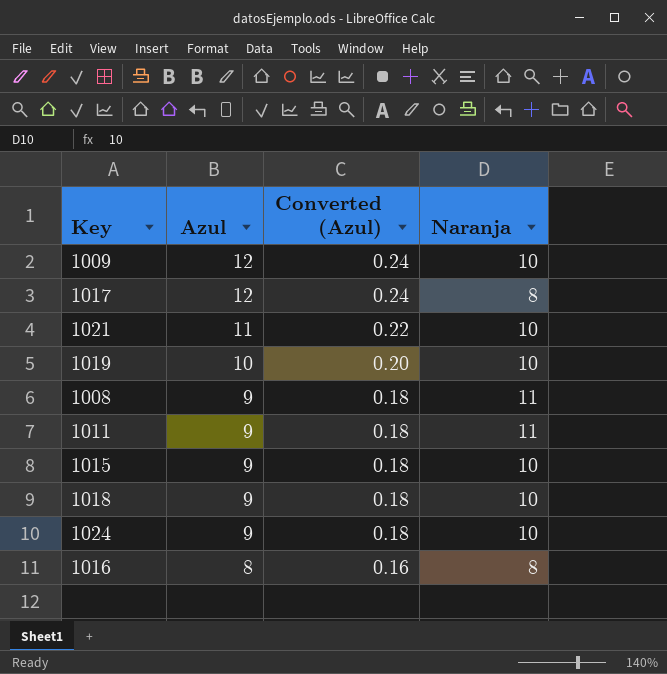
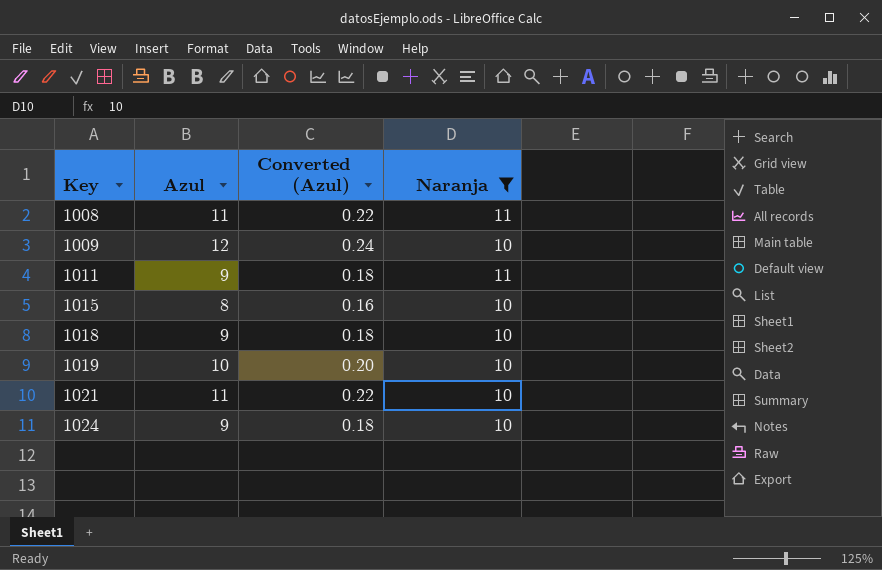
filter: none -> Naranja != 8
row order: Azul descending -> Key ascending
1008 | Azul: 9 -> 11
1008 | Converted (Azul): 0.18 -> 0.22
1015 | Azul: 9 -> 8
1015 | Converted (Azul): 0.18 -> 0.16

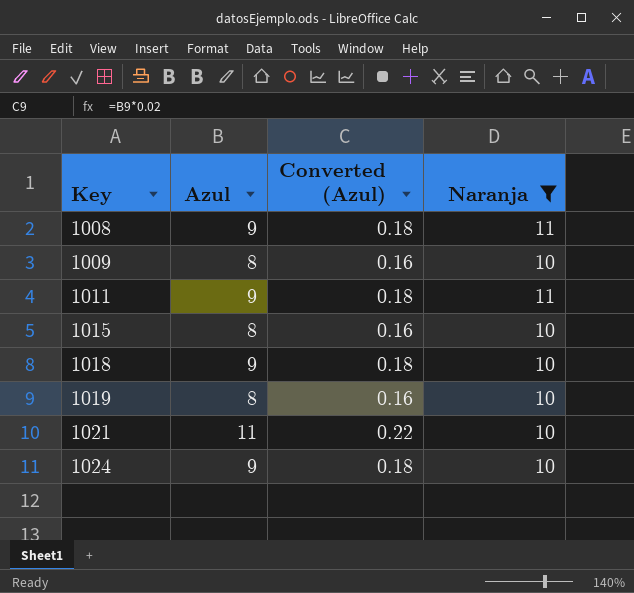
1008 | Azul: 11 -> 9
1008 | Converted (Azul): 0.22 -> 0.18
1009 | Azul: 12 -> 8
1009 | Converted (Azul): 0.24 -> 0.16
1019 | Azul: 10 -> 8
1019 | Converted (Azul): 0.20 -> 0.16

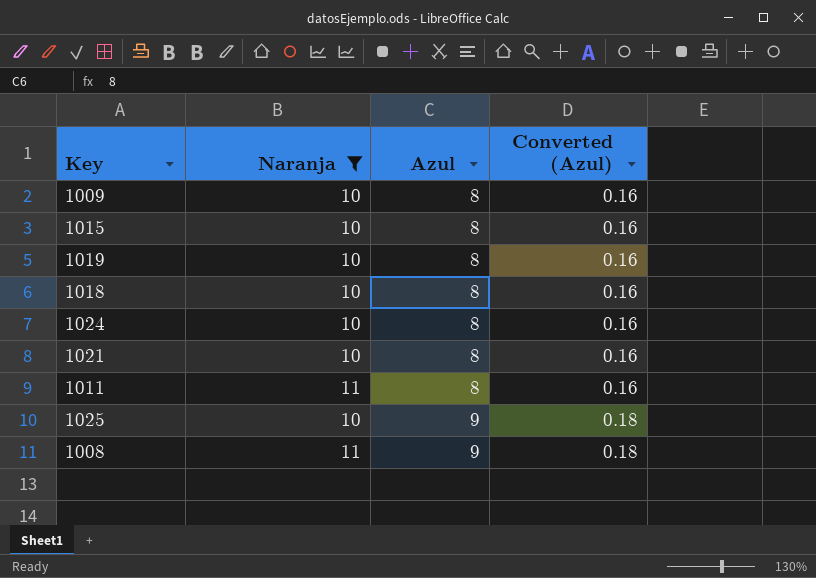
row order: Key ascending -> Azul ascending
column Naranja | position: 4 -> 2
1018 | Azul: 9 -> 8
1018 | Converted (Azul): 0.18 -> 0.16
1024 | Azul: 9 -> 8
1024 | Converted (Azul): 0.18 -> 0.16
1021 | Azul: 11 -> 8
1021 | Converted (Azul): 0.22 -> 0.16
1011 | Azul: 9 -> 8
1011 | Converted (Azul): 0.18 -> 0.16
row 1025: none -> 10 | 9 | 0.18

